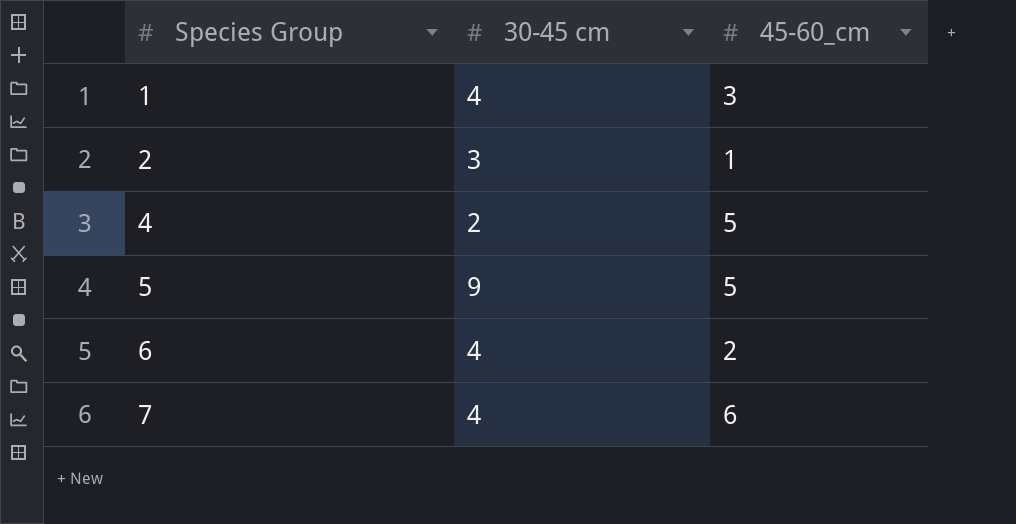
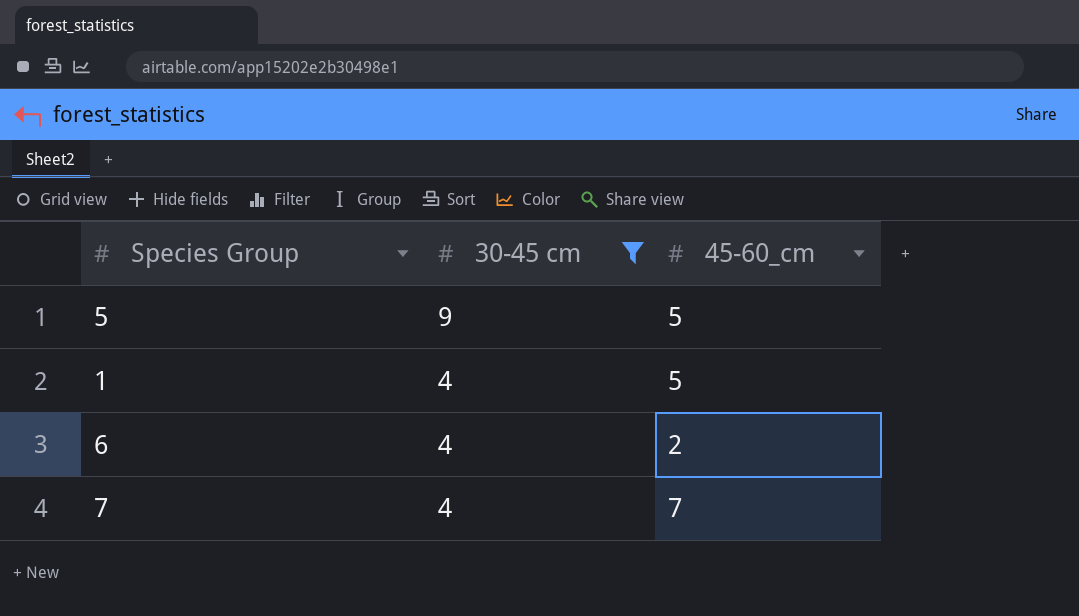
filter: none -> 30-45 cm >= 4
row order: Species Group ascending -> 30-45 cm descending
1 | 45-60_cm: 3 -> 5
7 | 45-60_cm: 6 -> 7

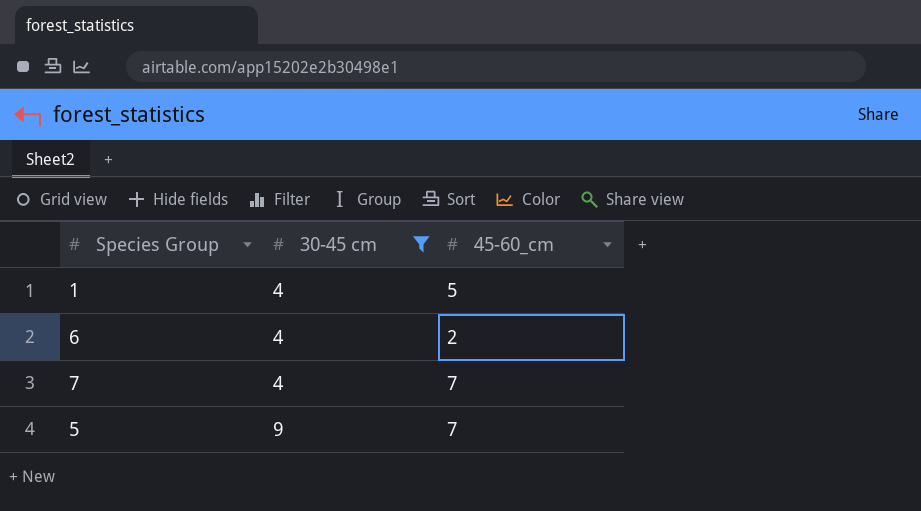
row order: 30-45 cm descending -> 30-45 cm ascending
5 | 45-60_cm: 5 -> 7

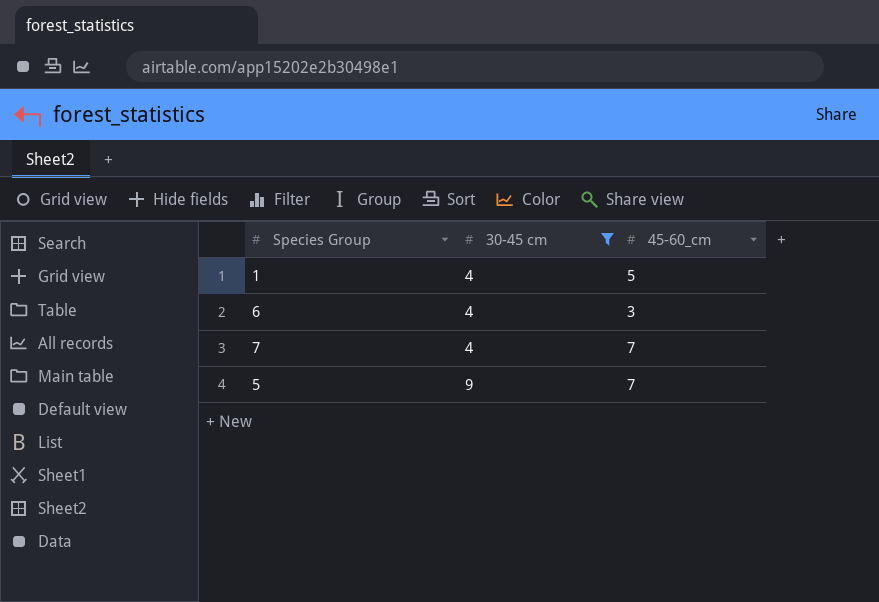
6 | 45-60_cm: 2 -> 3

